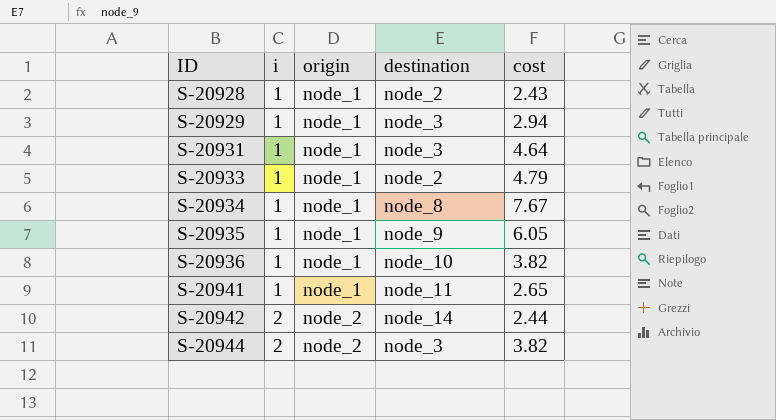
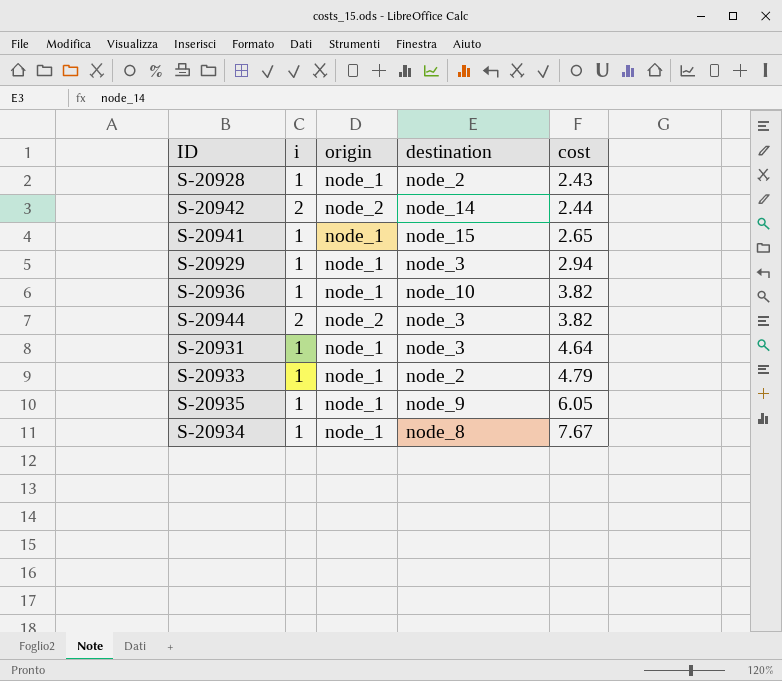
row order: ID ascending -> cost ascending
S-20941 | destination: node_11 -> node_15

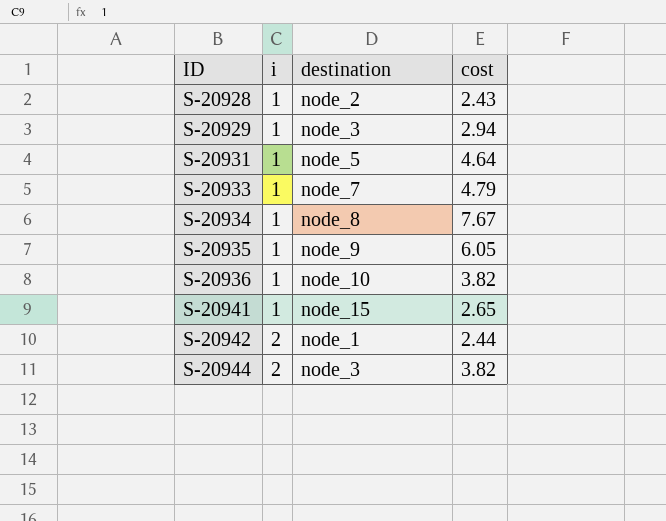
row order: cost ascending -> ID ascending
column origin | position: 3 -> none
S-20931 | destination: node_3 -> node_5
S-20933 | destination: node_2 -> node_7
S-20942 | destination: node_14 -> node_1

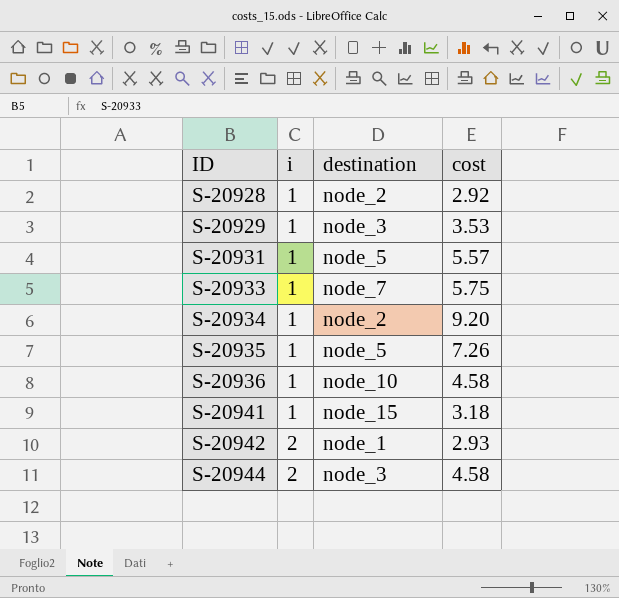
S-20928 | cost: 2.43 -> 2.92
S-20929 | cost: 2.94 -> 3.53
S-20931 | cost: 4.64 -> 5.57
S-20933 | cost: 4.79 -> 5.75
S-20934 | destination: node_8 -> node_2
S-20934 | cost: 7.67 -> 9.20
S-20935 | destination: node_9 -> node_5
S-20935 | cost: 6.05 -> 7.26
S-20936 | cost: 3.82 -> 4.58
S-20941 | cost: 2.65 -> 3.18
S-20942 | cost: 2.44 -> 2.93
S-20944 | cost: 3.82 -> 4.58

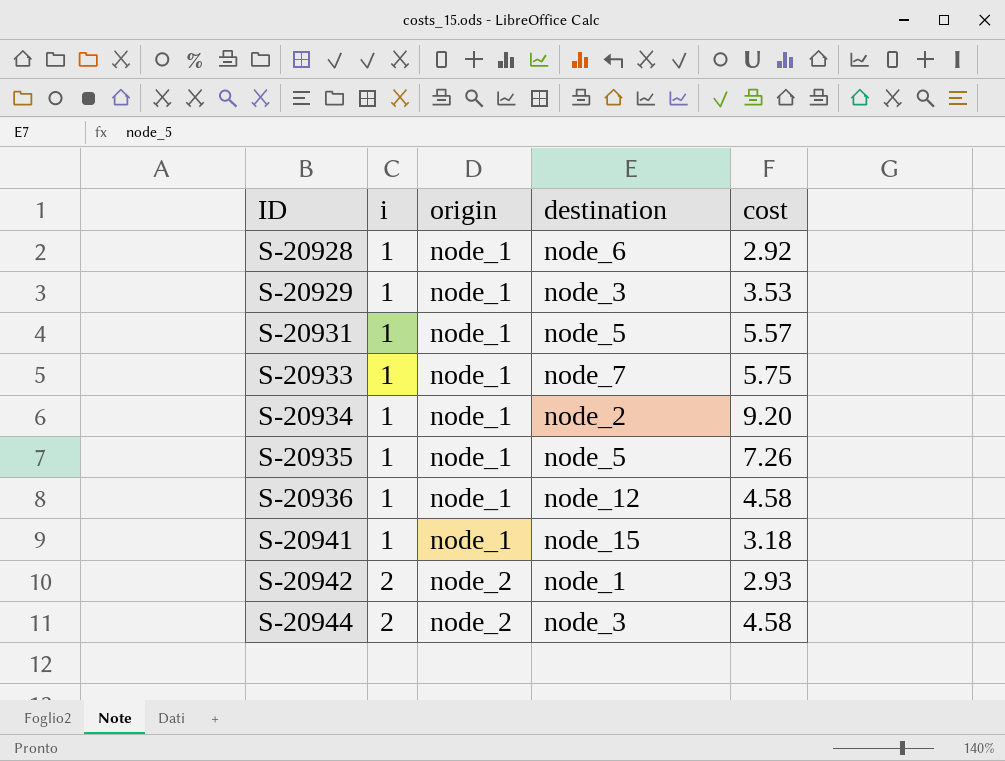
column origin | position: none -> 3
S-20928 | destination: node_2 -> node_6
S-20936 | destination: node_10 -> node_12

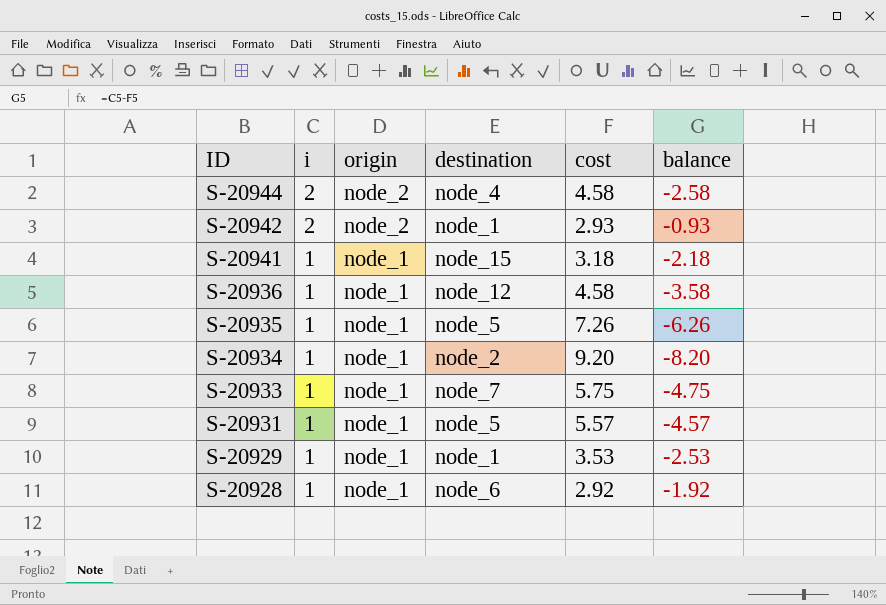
row order: ID ascending -> ID descending
column balance | formula: none -> [i] - [cost]
S-20944 | destination: node_3 -> node_4
S-20929 | destination: node_3 -> node_1

